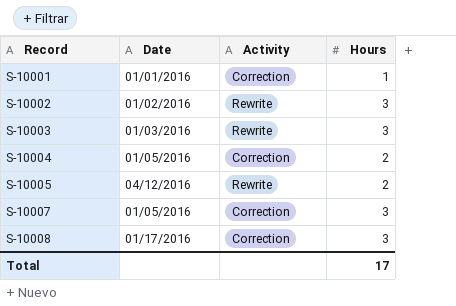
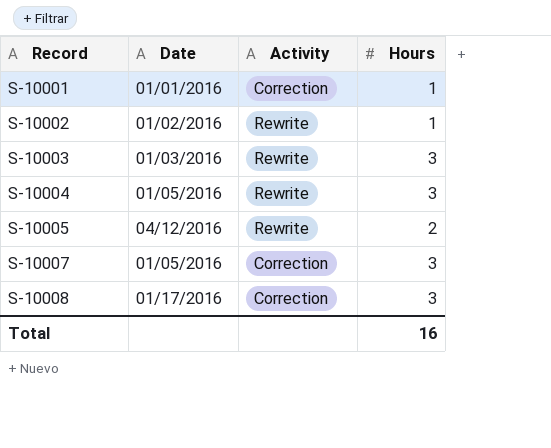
S-10002 | Hours: 3 -> 1
S-10004 | Activity: Correction -> Rewrite
S-10004 | Hours: 2 -> 3
Total | Hours: 17 -> 16

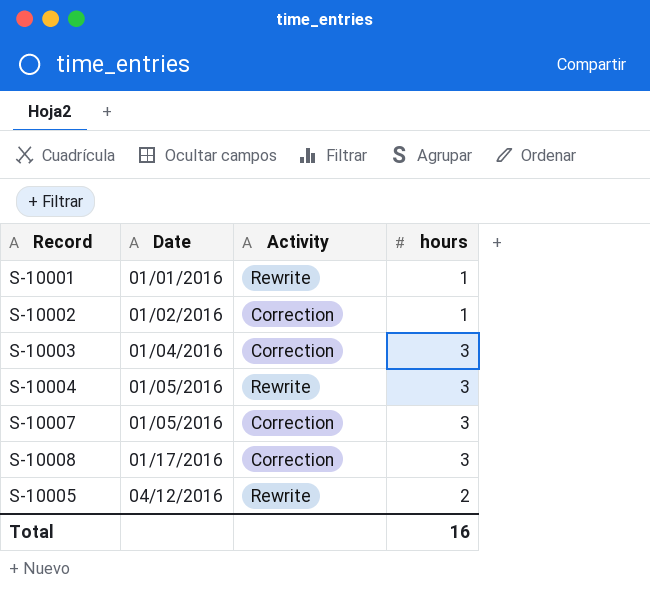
row order: Record ascending -> Date ascending
column name: Hours -> hours
S-10001 | Activity: Correction -> Rewrite
S-10002 | Activity: Rewrite -> Correction
S-10003 | Date: 01/03/2016 -> 01/04/2016
S-10003 | Activity: Rewrite -> Correction

